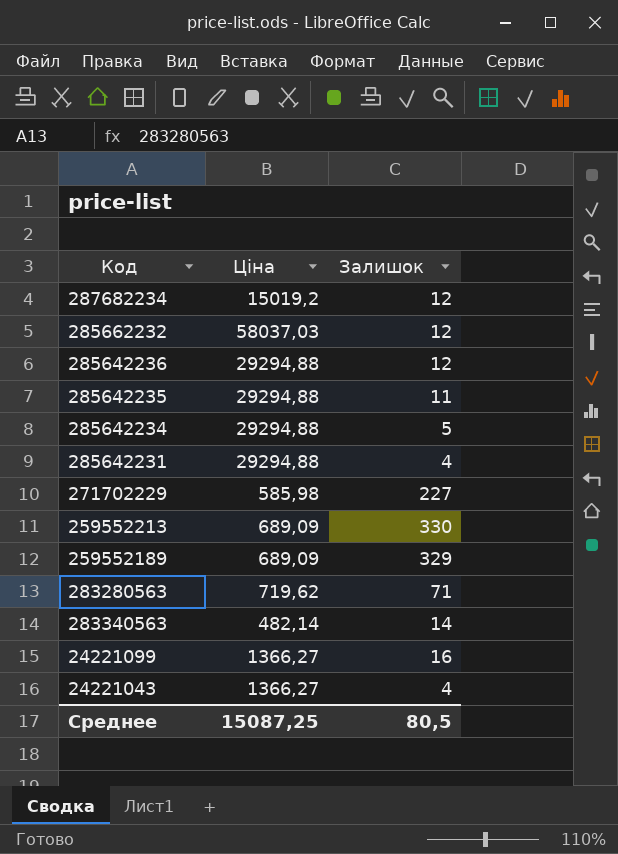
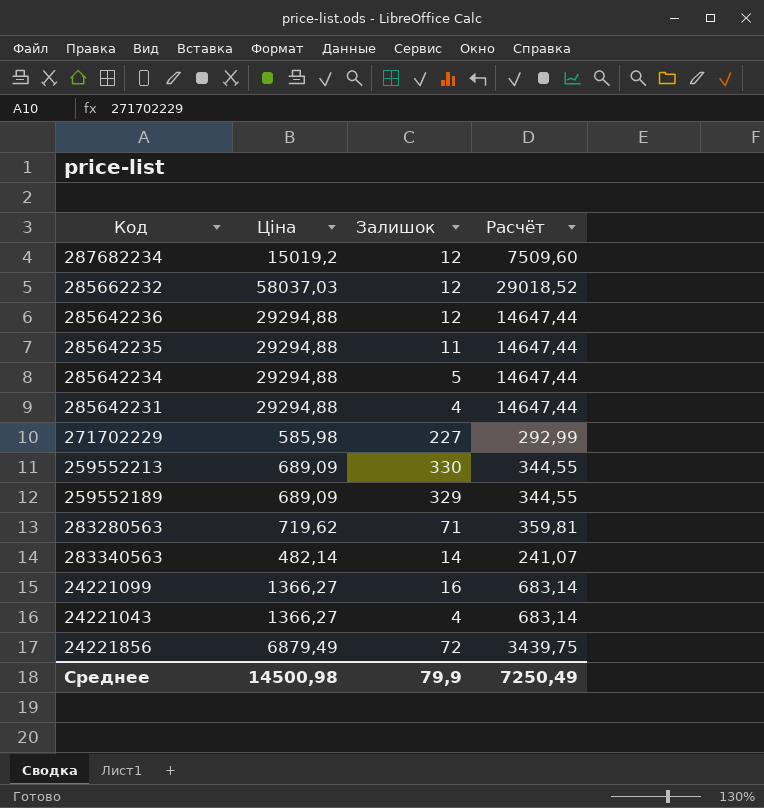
column Расчёт | formula: none -> [Ціна] * 0,5
row 24221856: none -> 6879,49 | 72 | 3439,75
Среднее | Ціна: 15087,25 -> 14500,98
Среднее | Залишок: 80,5 -> 79,9

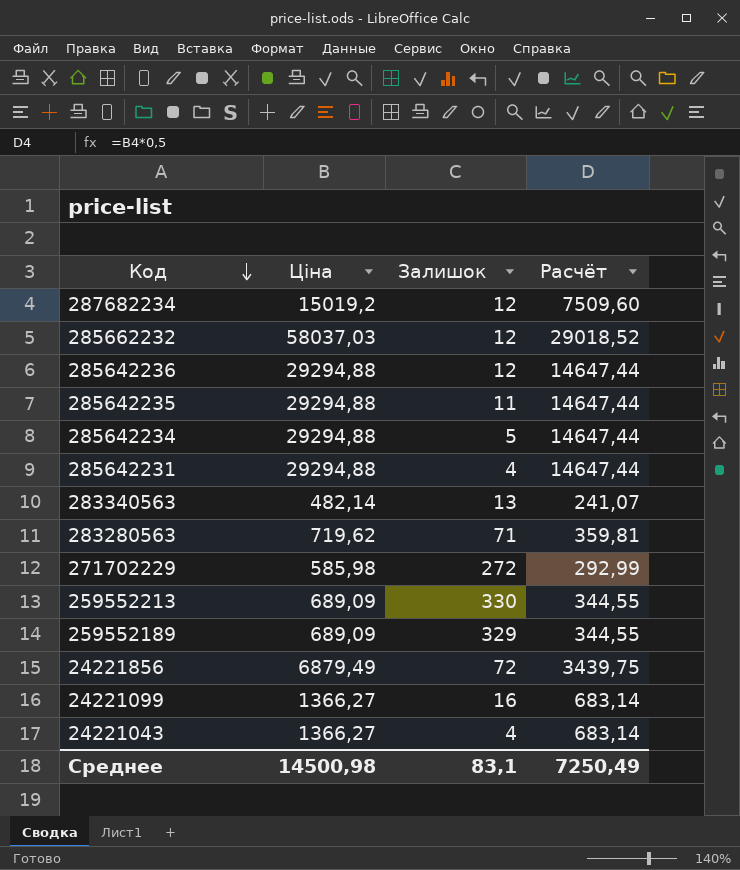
row order: none -> Код descending
283340563 | Залишок: 14 -> 13
271702229 | Залишок: 227 -> 272
Среднее | Залишок: 79,9 -> 83,1

